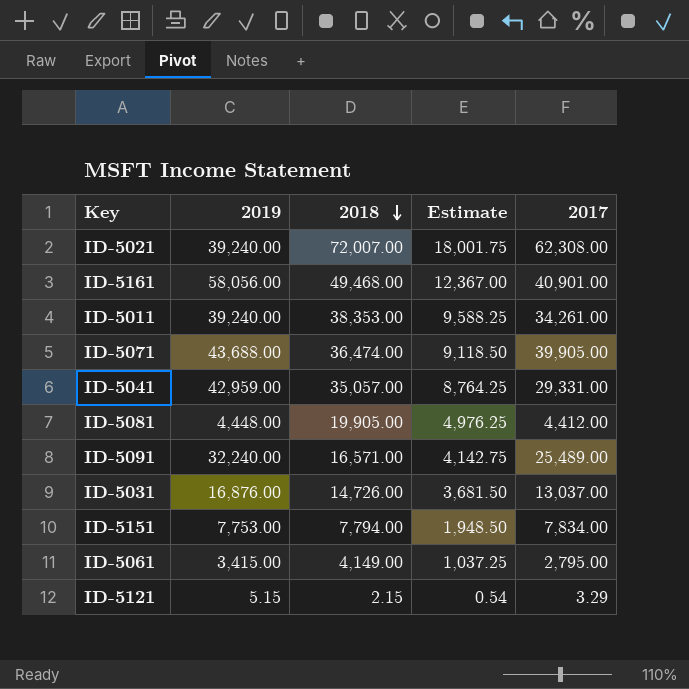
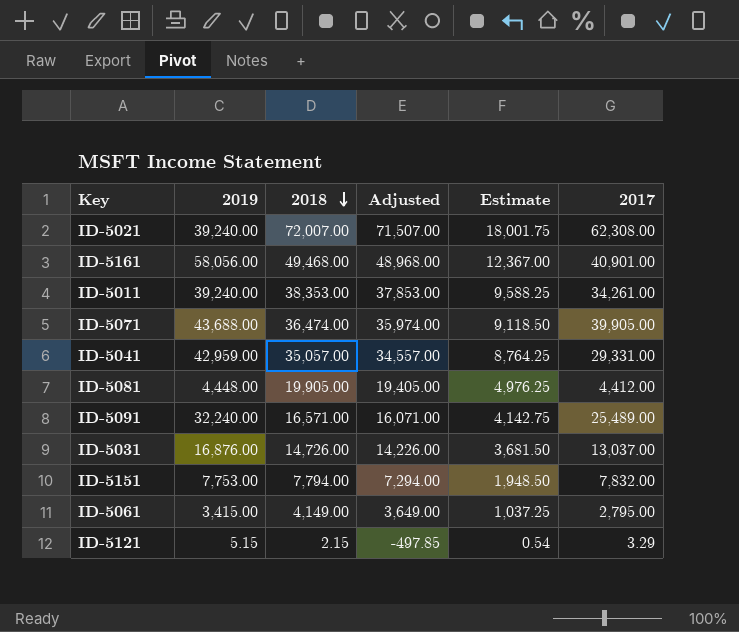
column Adjusted | formula: none -> [2018] - 500
ID-5151 | 2017: 7,834.00 -> 7,832.00

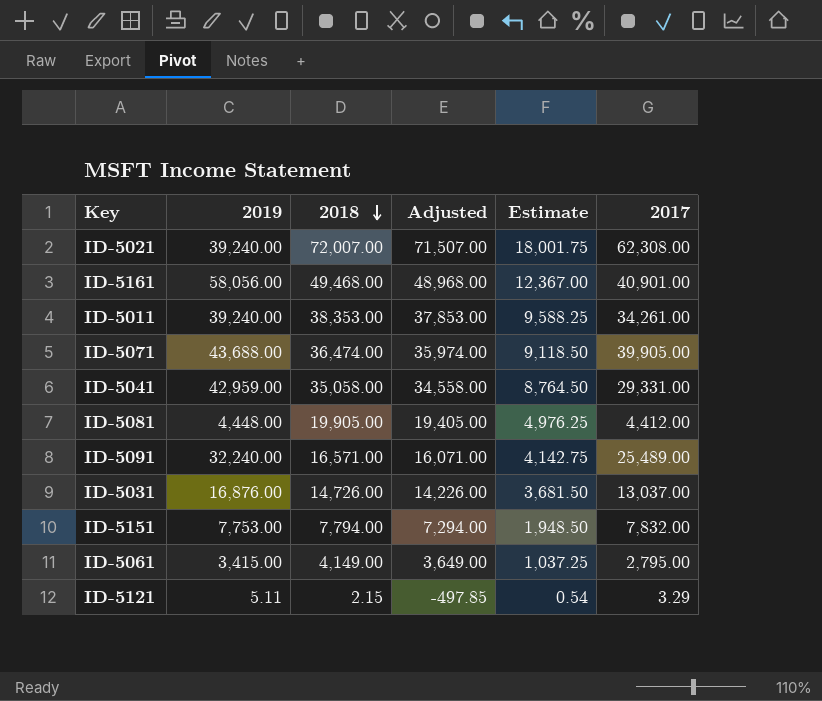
ID-5041 | 2018: 35,057.00 -> 35,058.00
ID-5041 | Adjusted: 34,557.00 -> 34,558.00
ID-5041 | Estimate: 8,764.25 -> 8,764.50
ID-5121 | 2019: 5.15 -> 5.11

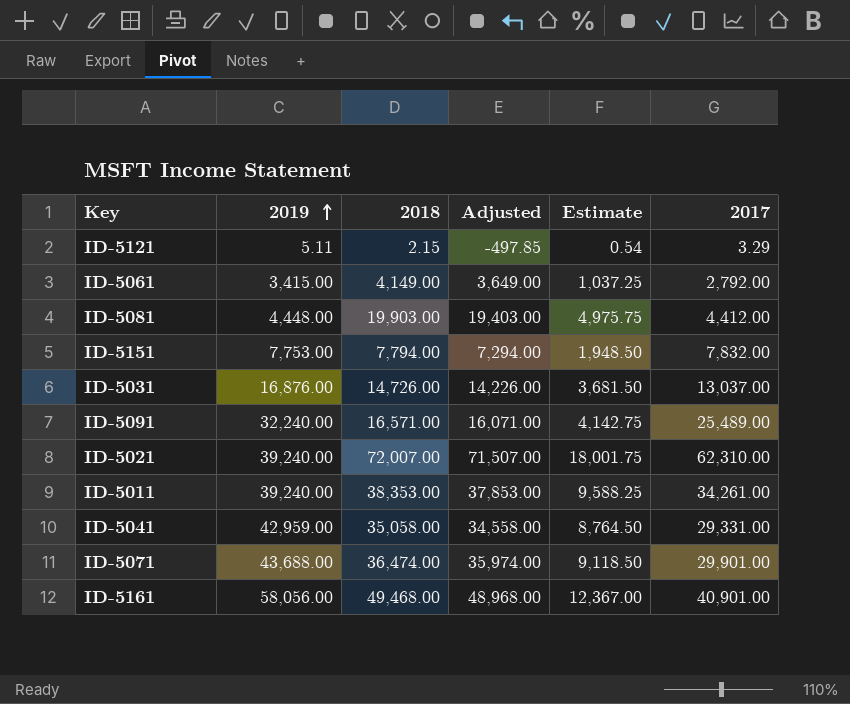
row order: 2018 descending -> 2019 ascending
ID-5061 | 2017: 2,795.00 -> 2,792.00
ID-5081 | 2018: 19,905.00 -> 19,903.00
ID-5081 | Adjusted: 19,405.00 -> 19,403.00
ID-5081 | Estimate: 4,976.25 -> 4,975.75
ID-5021 | 2017: 62,308.00 -> 62,310.00
ID-5071 | 2017: 39,905.00 -> 29,901.00

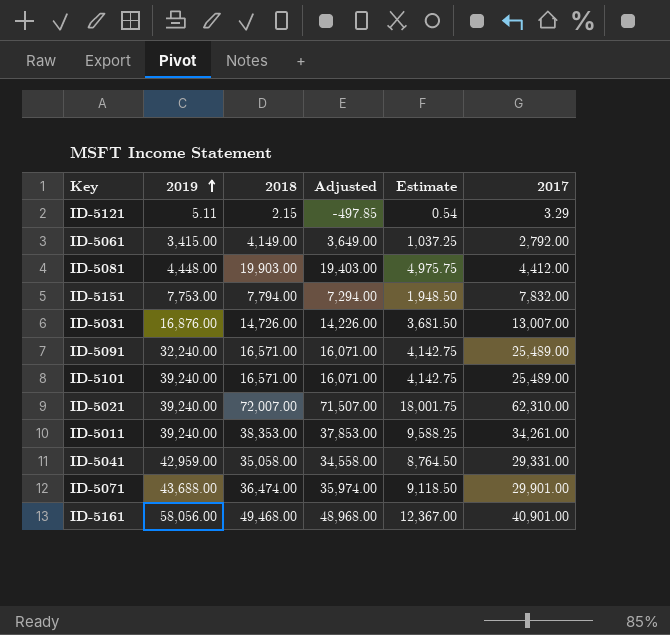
ID-5031 | 2017: 13,037.00 -> 13,007.00
row ID-5101: none -> 39,240.00 | 16,571.00 | 16,071.00 | 4,142.75 | 25,489.00

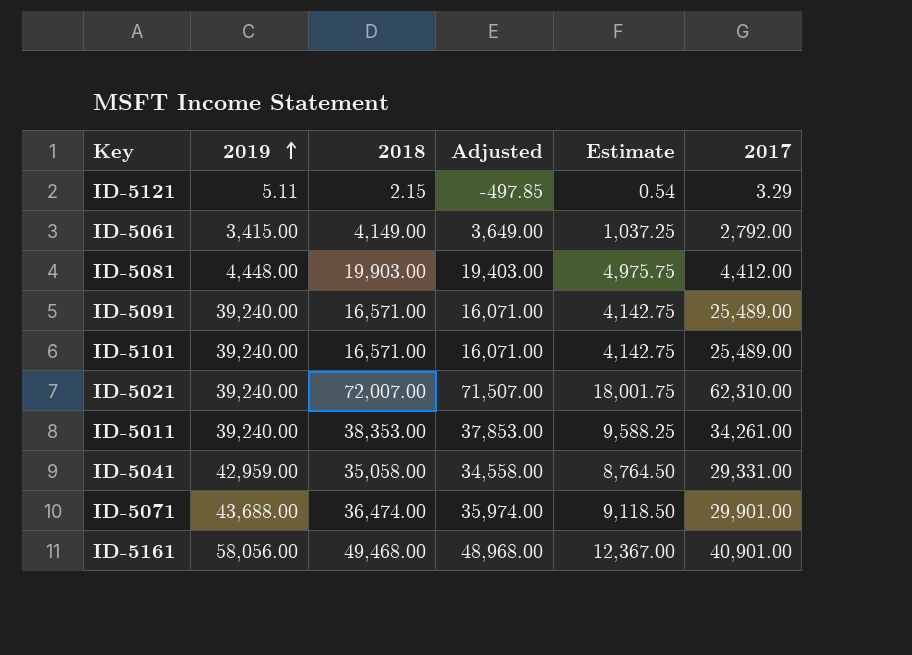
row ID-5151: 7,753.00 | 7,794.00 | 7,294.00 | 1,948.50 | 7,832.00 -> none
row ID-5031: 16,876.00 | 14,726.00 | 14,226.00 | 3,681.50 | 13,007.00 -> none
ID-5091 | 2019: 32,240.00 -> 39,240.00

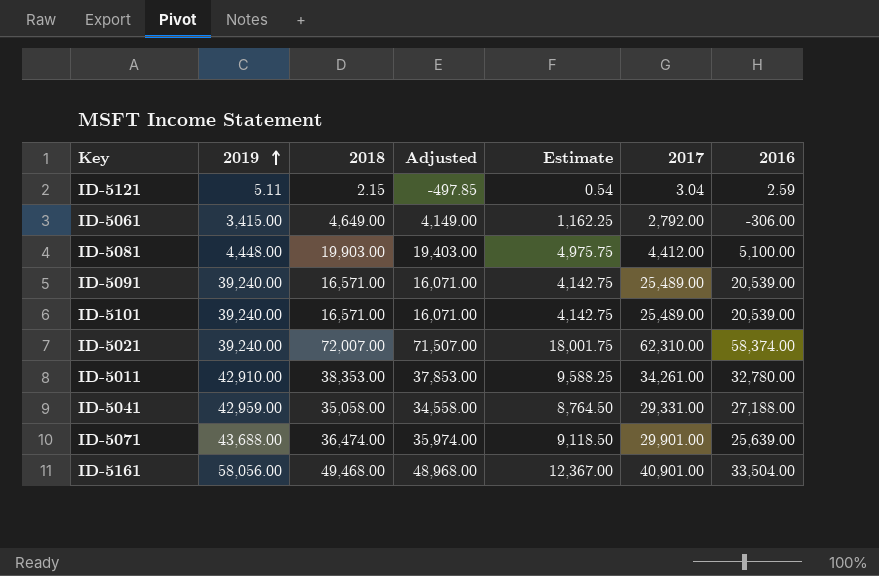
column 2016 | position: none -> 7
ID-5121 | 2017: 3.29 -> 3.04
ID-5061 | 2018: 4,149.00 -> 4,649.00
ID-5061 | Adjusted: 3,649.00 -> 4,149.00
ID-5061 | Estimate: 1,037.25 -> 1,162.25
ID-5011 | 2019: 39,240.00 -> 42,910.00

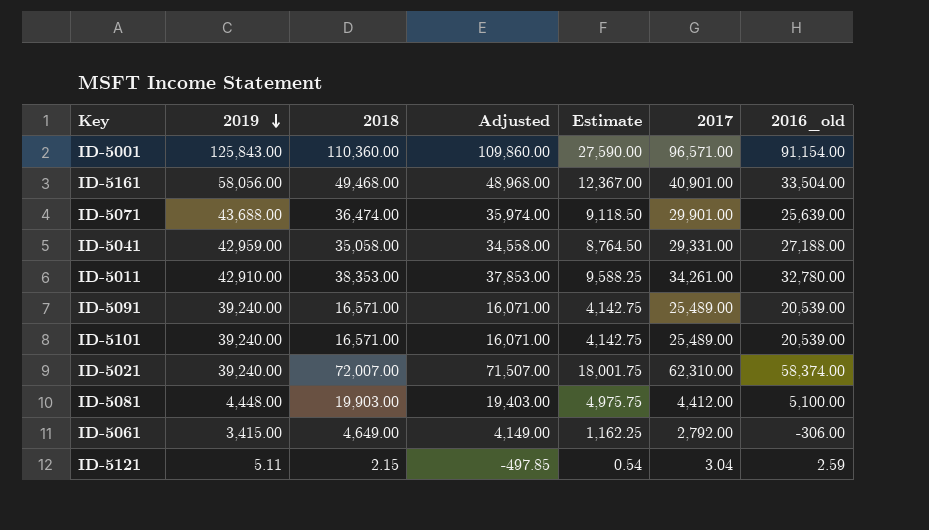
row order: 2019 ascending -> 2019 descending
column name: 2016 -> 2016_old
row ID-5001: none -> 125,843.00 | 110,360.00 | 109,860.00 | 27,590.00 | 96,571.00 | 91,154.00

